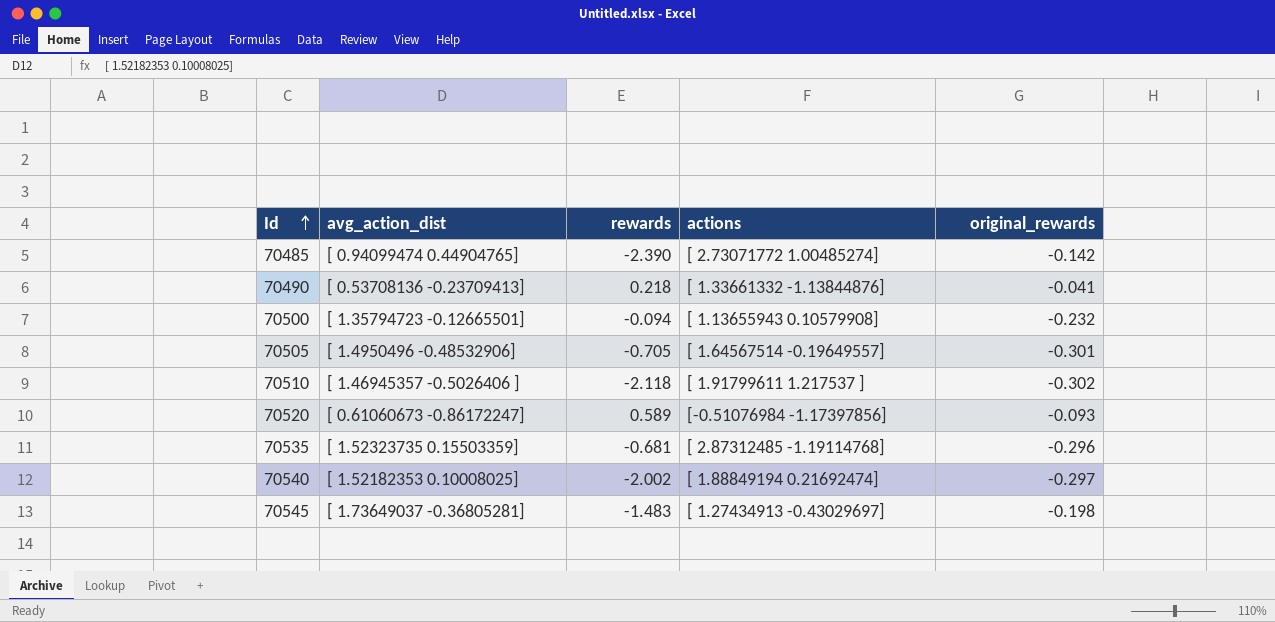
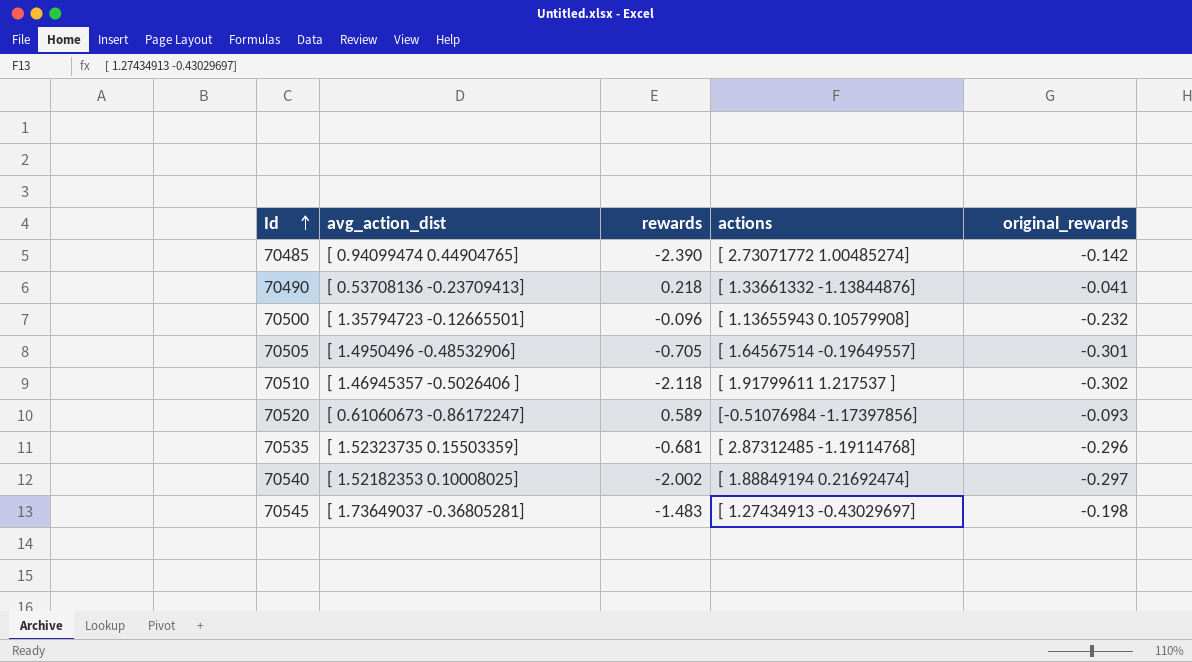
70500 | rewards: -0.094 -> -0.096

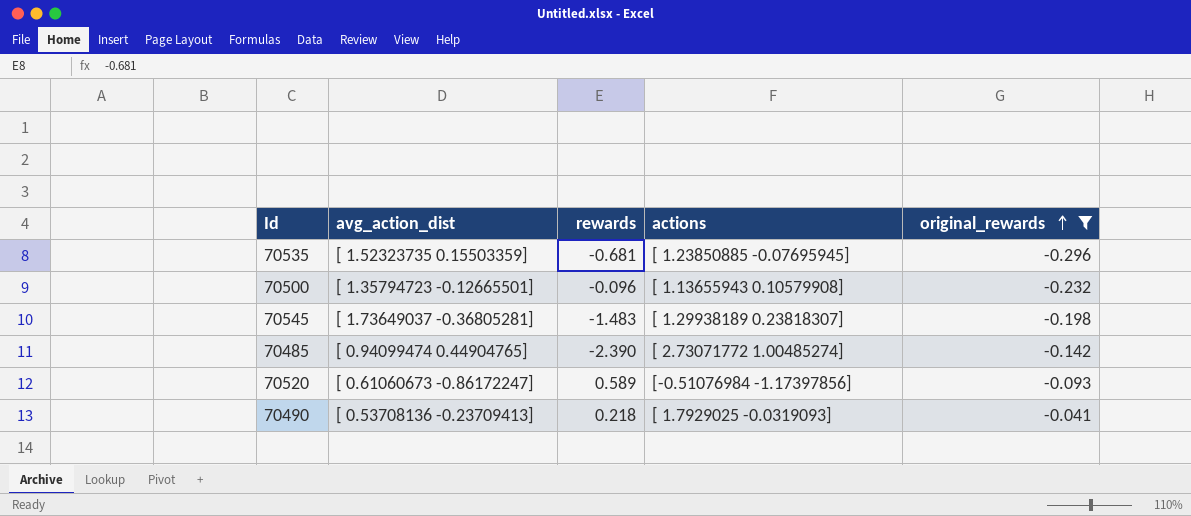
filter: none -> original_rewards >= -0.296
row order: Id ascending -> original_rewards ascending
70535 | actions: [ 2.87312485 -1.19114768] -> [ 1.23850885 -0.07695945]
70545 | actions: [ 1.27434913 -0.43029697] -> [ 1.29938189 0.23818307]
70490 | actions: [ 1.33661332 -1.13844876] -> [ 1.7929025 -0.0319093]

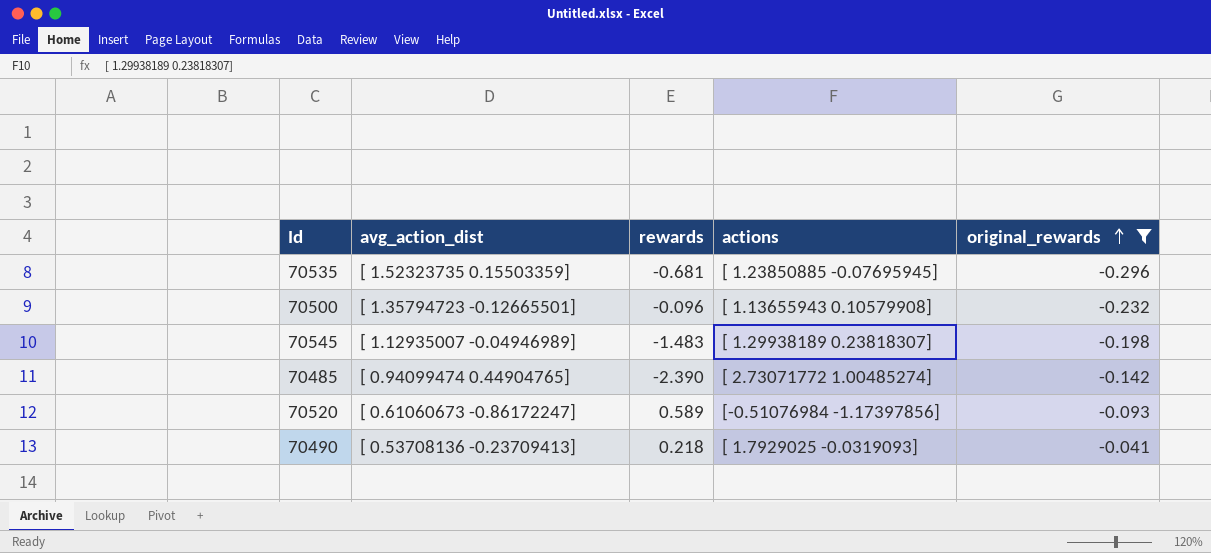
70545 | avg_action_dist: [ 1.73649037 -0.36805281] -> [ 1.12935007 -0.04946989]

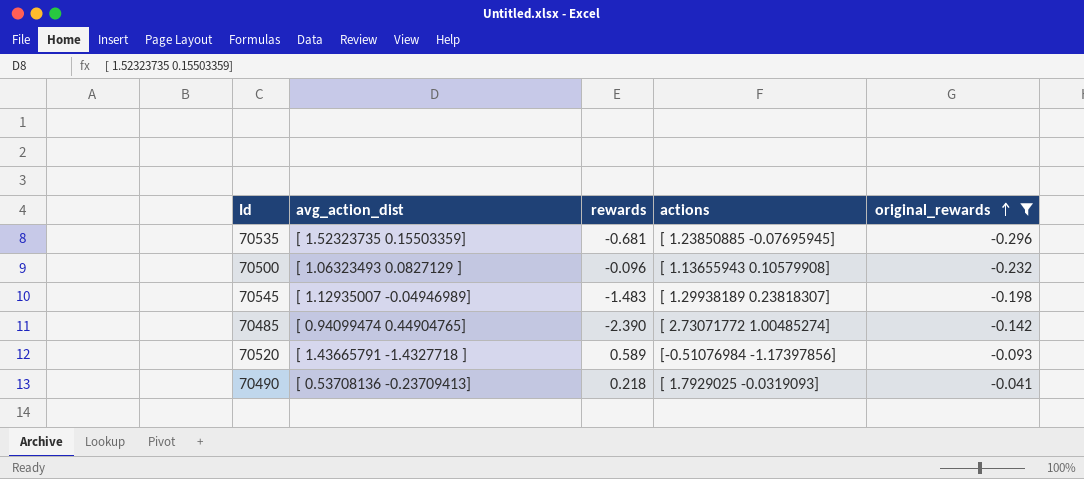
70500 | avg_action_dist: [ 1.35794723 -0.12665501] -> [ 1.06323493 0.0827129 ]
70520 | avg_action_dist: [ 0.61060673 -0.86172247] -> [ 1.43665791 -1.4327718 ]

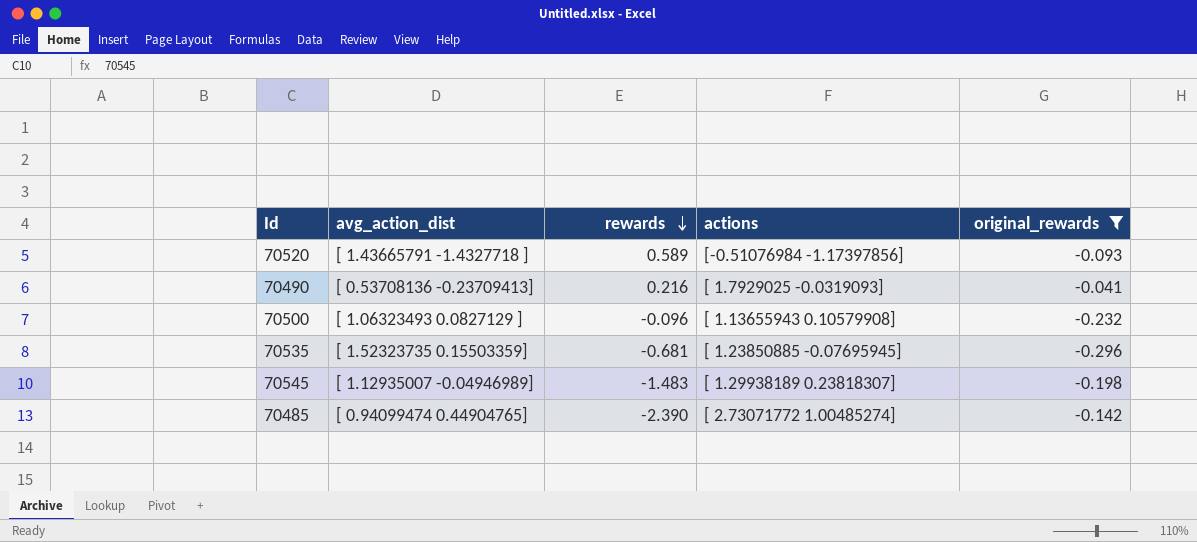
row order: original_rewards ascending -> rewards descending
70490 | rewards: 0.218 -> 0.216

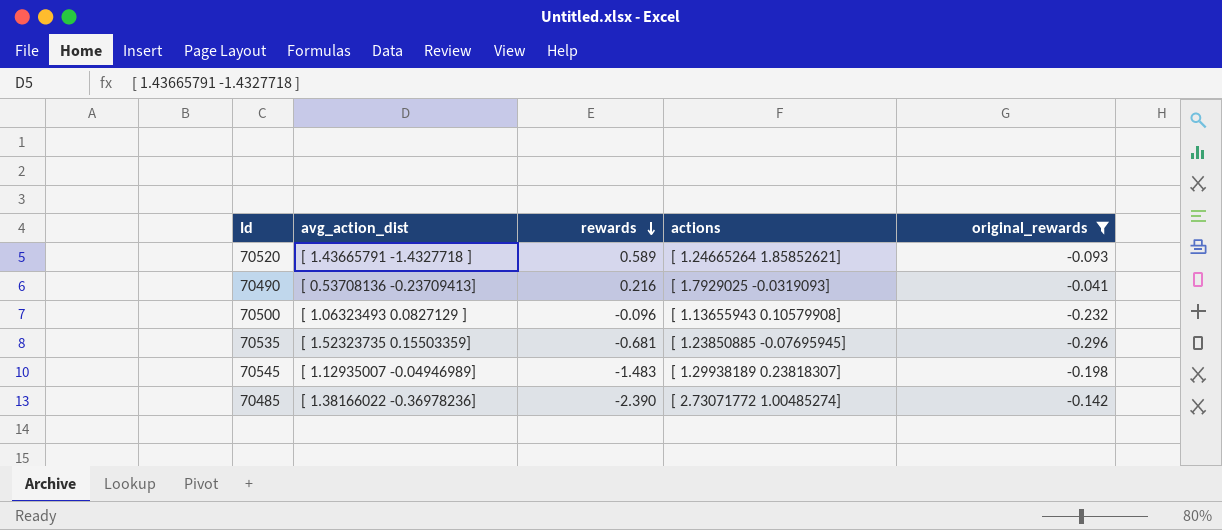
70520 | actions: [-0.51076984 -1.17397856] -> [ 1.24665264 1.85852621]
70485 | avg_action_dist: [ 0.94099474 0.44904765] -> [ 1.38166022 -0.36978236]

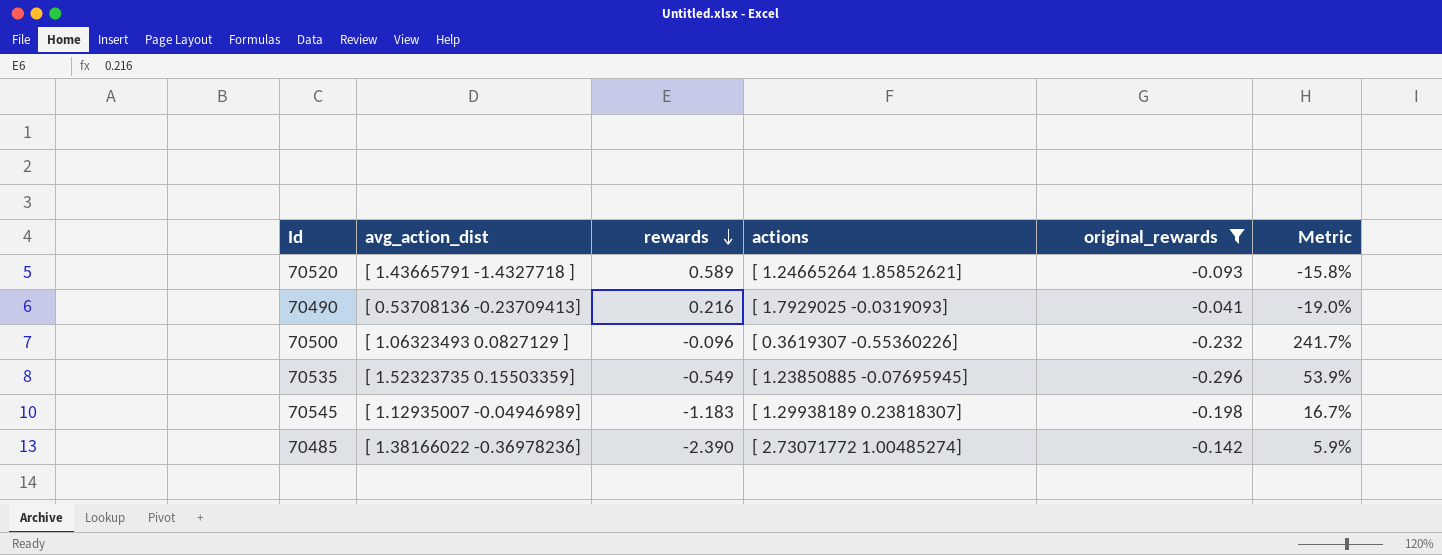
column Metric | formula: none -> [original_rewards] / [rewards]
70500 | actions: [ 1.13655943 0.10579908] -> [ 0.3619307 -0.55360226]
70535 | rewards: -0.681 -> -0.549
70545 | rewards: -1.483 -> -1.183

